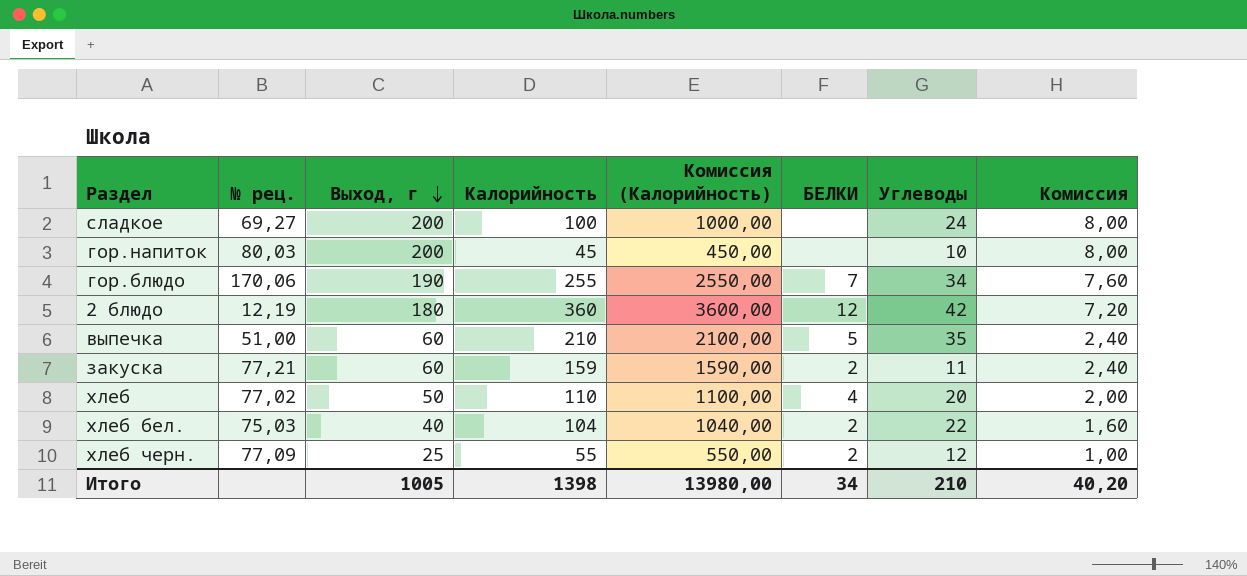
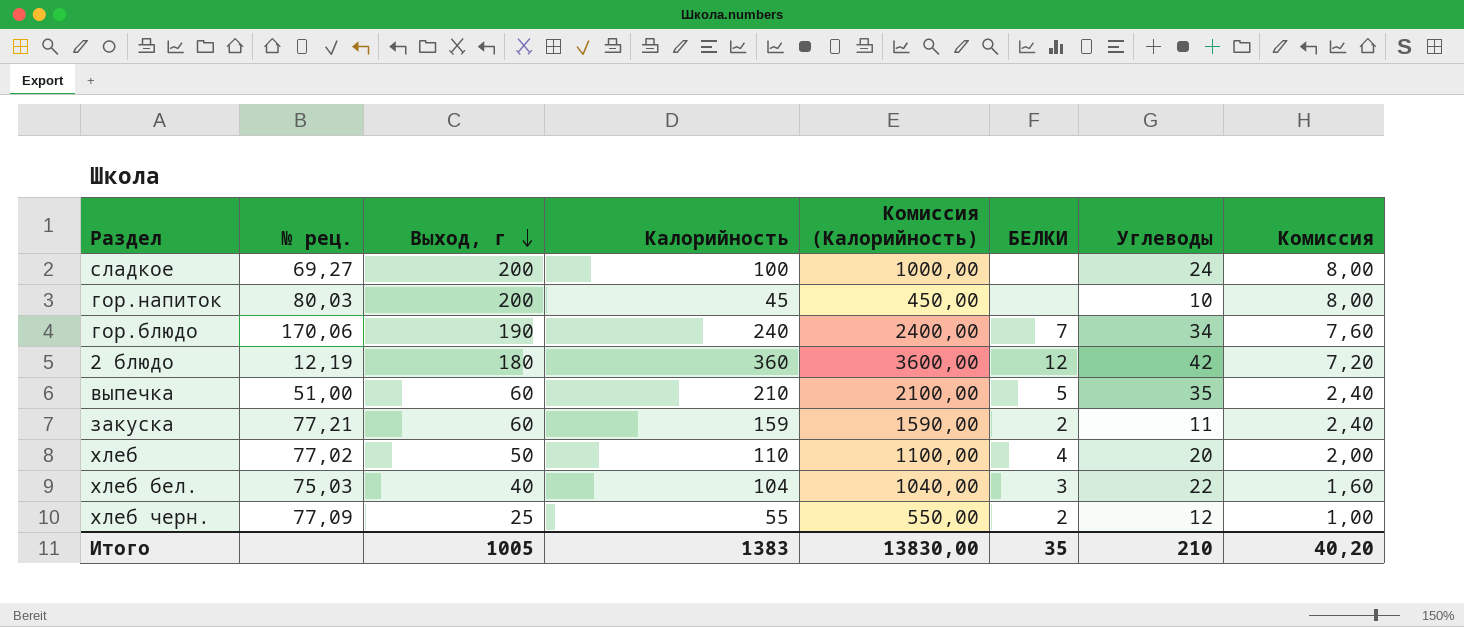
гор.блюдо | Калорийность: 255 -> 240
гор.блюдо | Комиссия (Калорийность): 2550,00 -> 2400,00
хлеб бел. | БЕЛКИ: 2 -> 3
Итого | Калорийность: 1398 -> 1383
Итого | Комиссия (Калорийность): 13980,00 -> 13830,00
Итого | БЕЛКИ: 34 -> 35

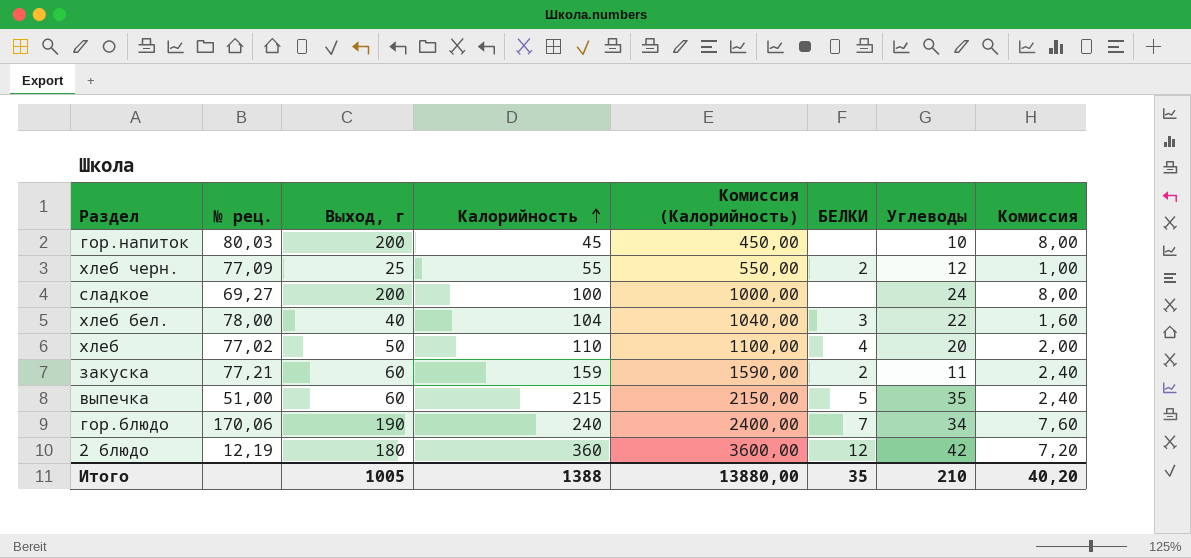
row order: Выход, г descending -> Калорийность ascending
хлеб бел. | № рец.: 75,03 -> 78,00
выпечка | Калорийность: 210 -> 215
выпечка | Комиссия (Калорийность): 2100,00 -> 2150,00
Итого | Калорийность: 1383 -> 1388
Итого | Комиссия (Калорийность): 13830,00 -> 13880,00

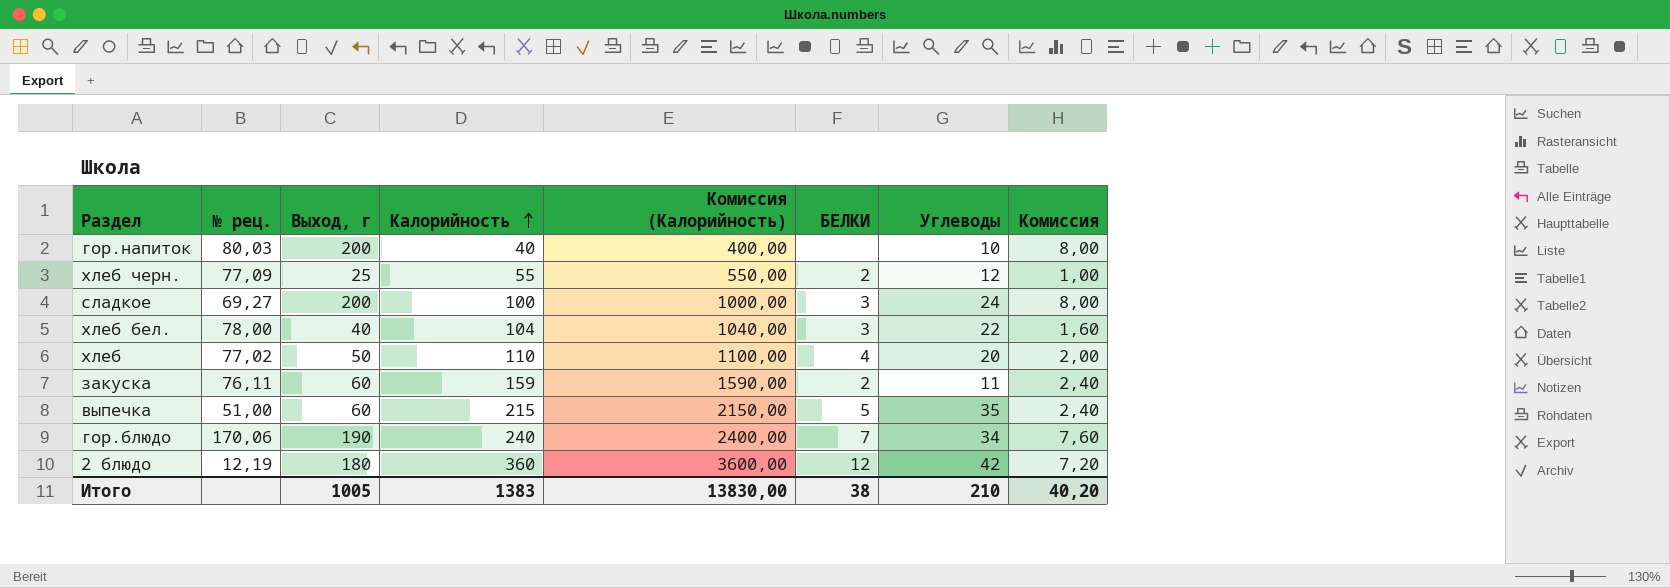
гор.напиток | Калорийность: 45 -> 40
гор.напиток | Комиссия (Калорийность): 450,00 -> 400,00
сладкое | БЕЛКИ: none -> 3
закуска | № рец.: 77,21 -> 76,11
Итого | Калорийность: 1388 -> 1383
Итого | Комиссия (Калорийность): 13880,00 -> 13830,00
Итого | БЕЛКИ: 35 -> 38

